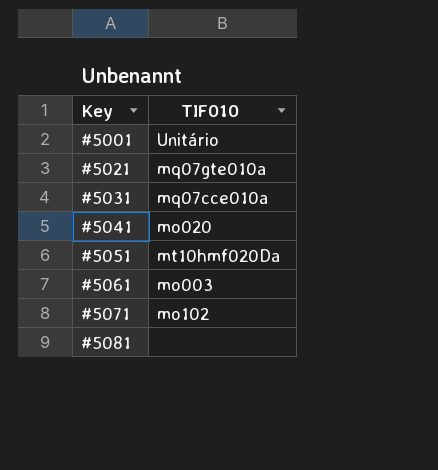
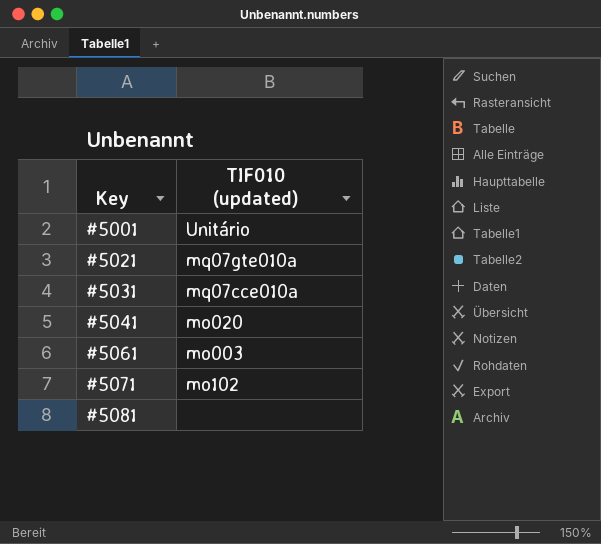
column name: TIF010 -> TIF010 (updated)
row #5051: mt10hmf020Da -> none

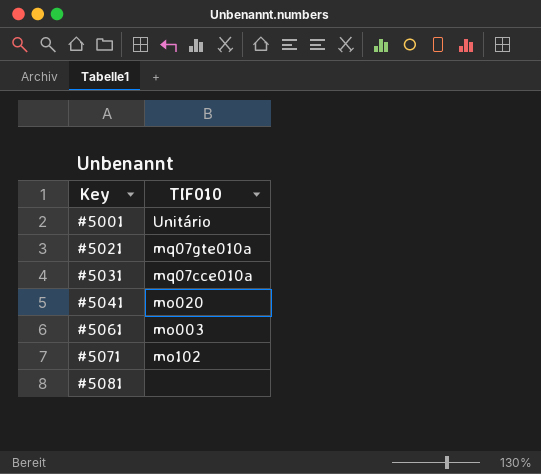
column name: TIF010 (updated) -> TIF010

